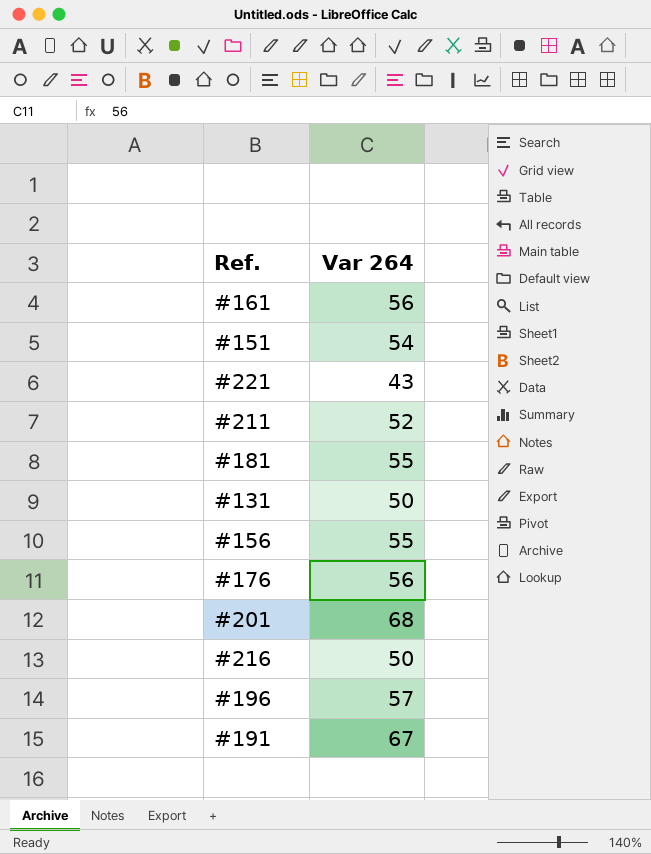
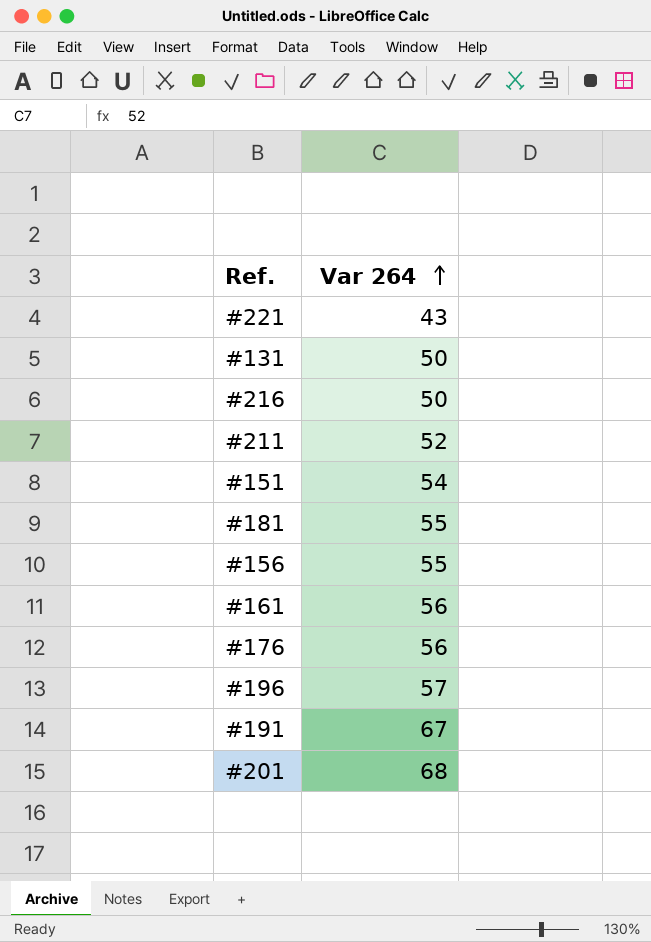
row order: none -> Var 264 ascending

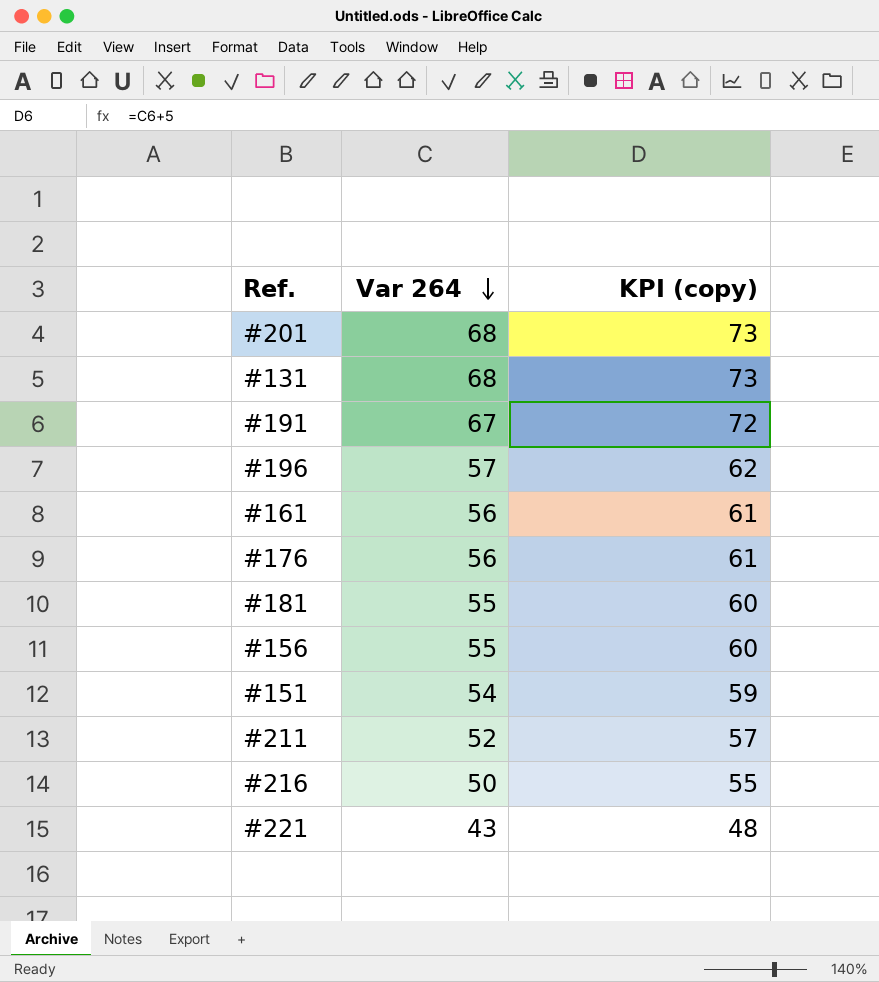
row order: Var 264 ascending -> Var 264 descending
column KPI (copy) | formula: none -> [Var 264] + 5
#131 | Var 264: 50 -> 68

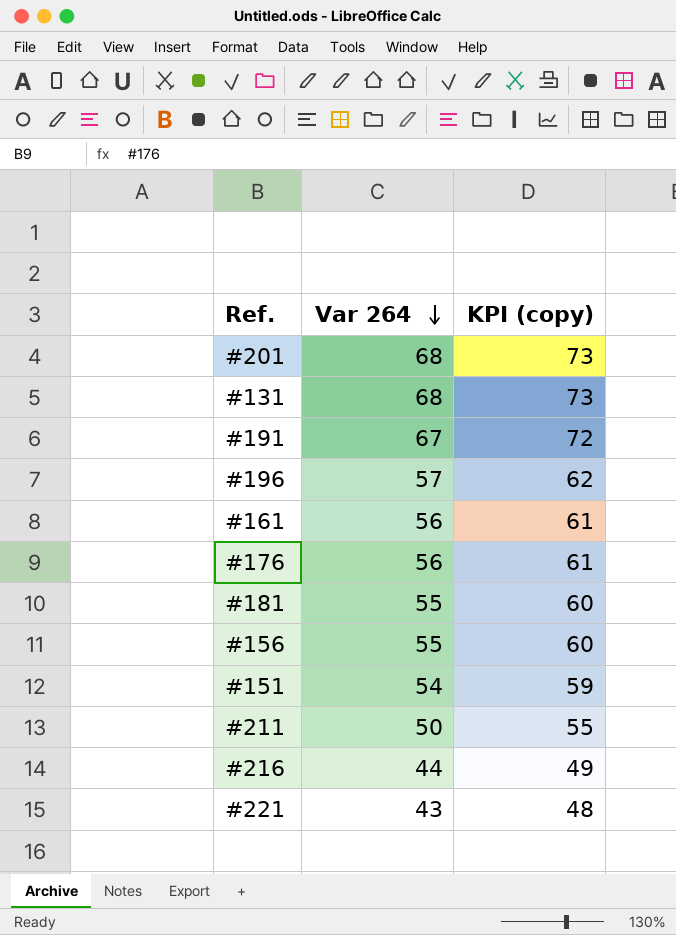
#211 | Var 264: 52 -> 50
#211 | KPI (copy): 57 -> 55
#216 | Var 264: 50 -> 44
#216 | KPI (copy): 55 -> 49

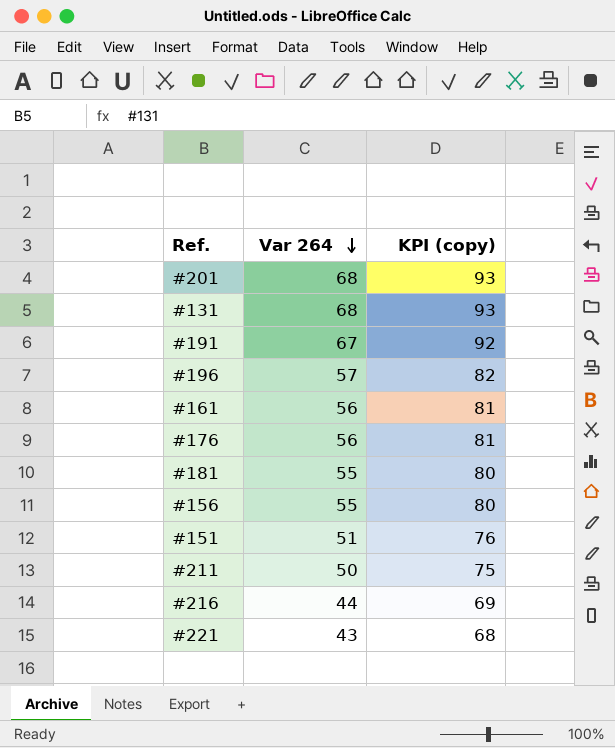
column KPI (copy) | formula: [Var 264] + 5 -> [Var 264] + 25
#151 | Var 264: 54 -> 51

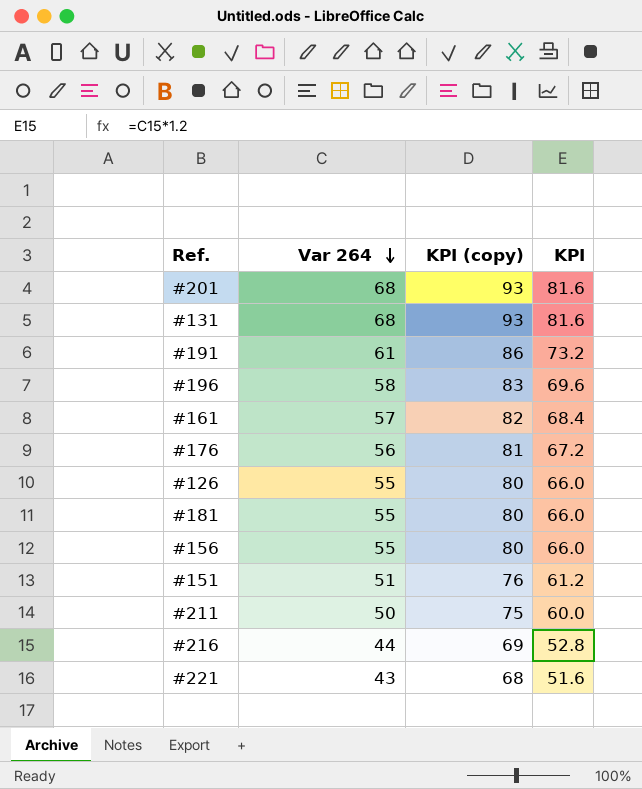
column KPI | formula: none -> [Var 264] * 1.2
#191 | Var 264: 67 -> 61
#191 | KPI (copy): 92 -> 86
#196 | Var 264: 57 -> 58
#196 | KPI (copy): 82 -> 83
#161 | Var 264: 56 -> 57
#161 | KPI (copy): 81 -> 82
row #126: none -> 55 | 80 | 66.0

